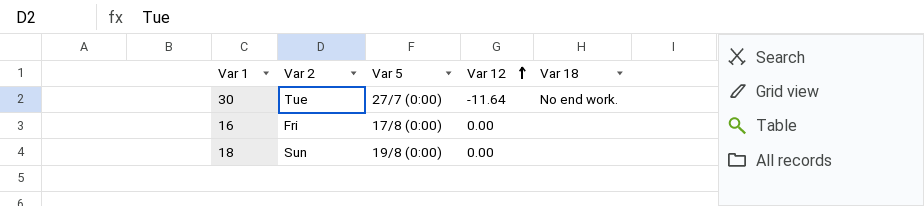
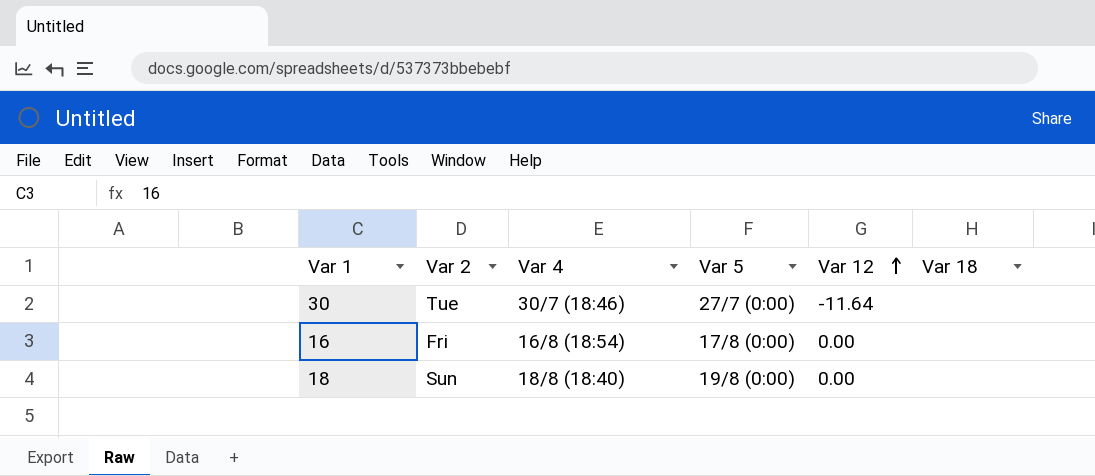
column Var 4 | position: none -> 3
30 | Var 18: No end work. -> none

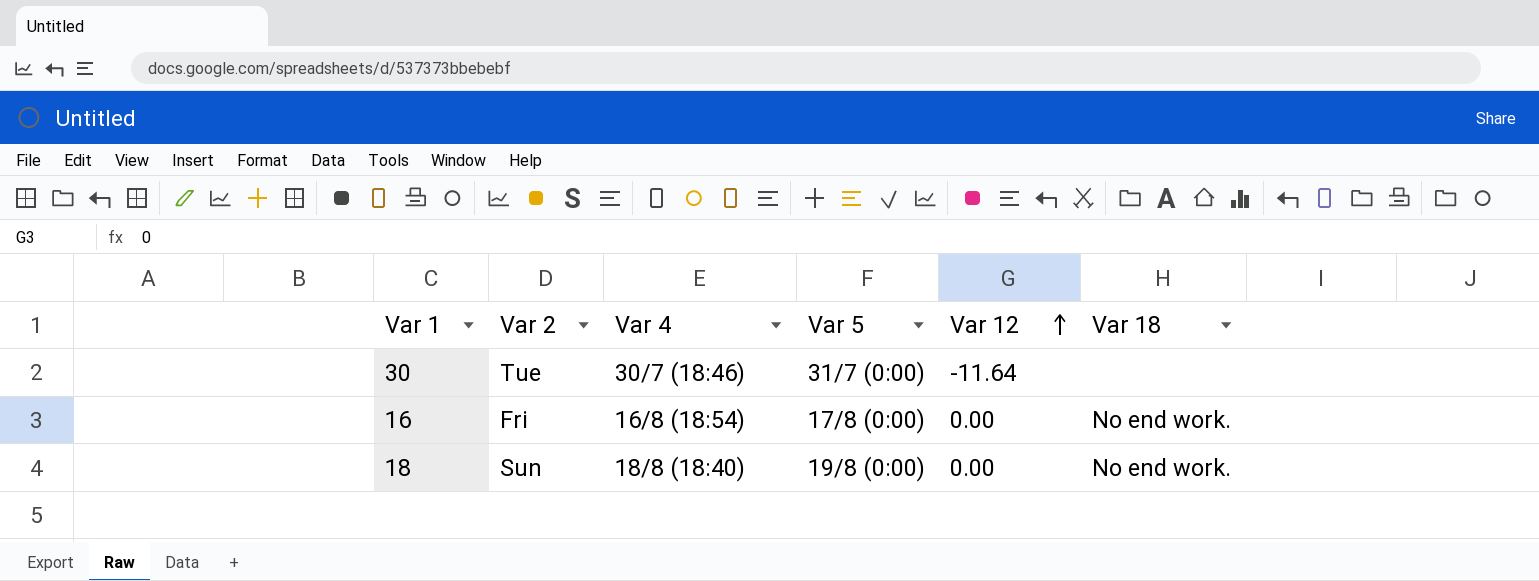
30 | Var 5: 27/7 (0:00) -> 31/7 (0:00)
16 | Var 18: none -> No end work.
18 | Var 18: none -> No end work.

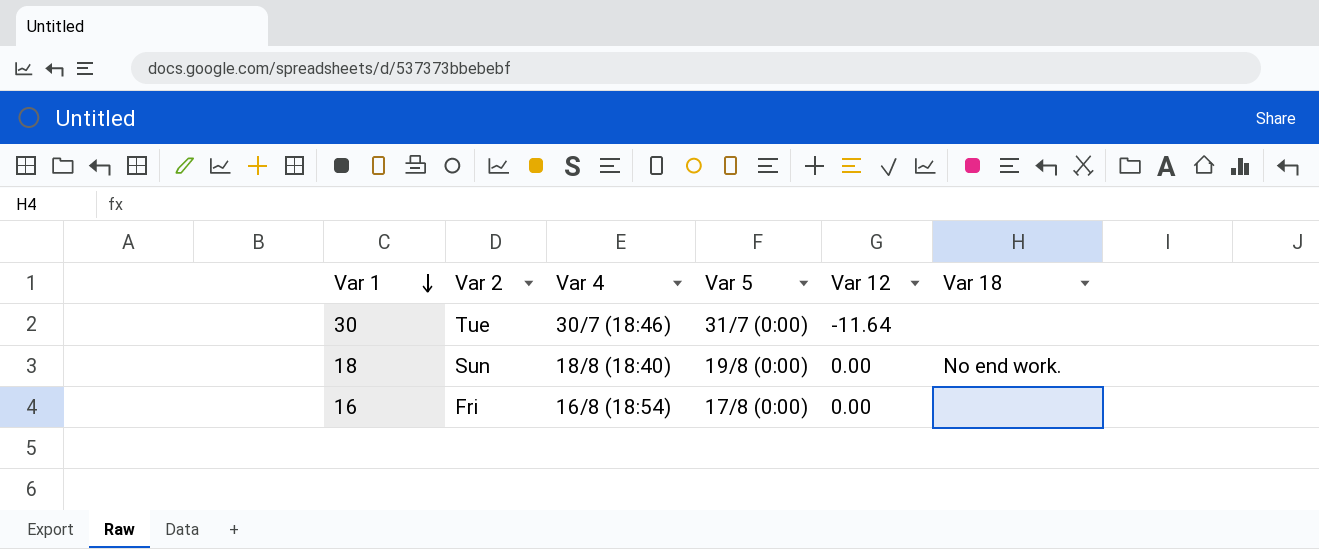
row order: Var 12 ascending -> Var 1 descending
16 | Var 18: No end work. -> none

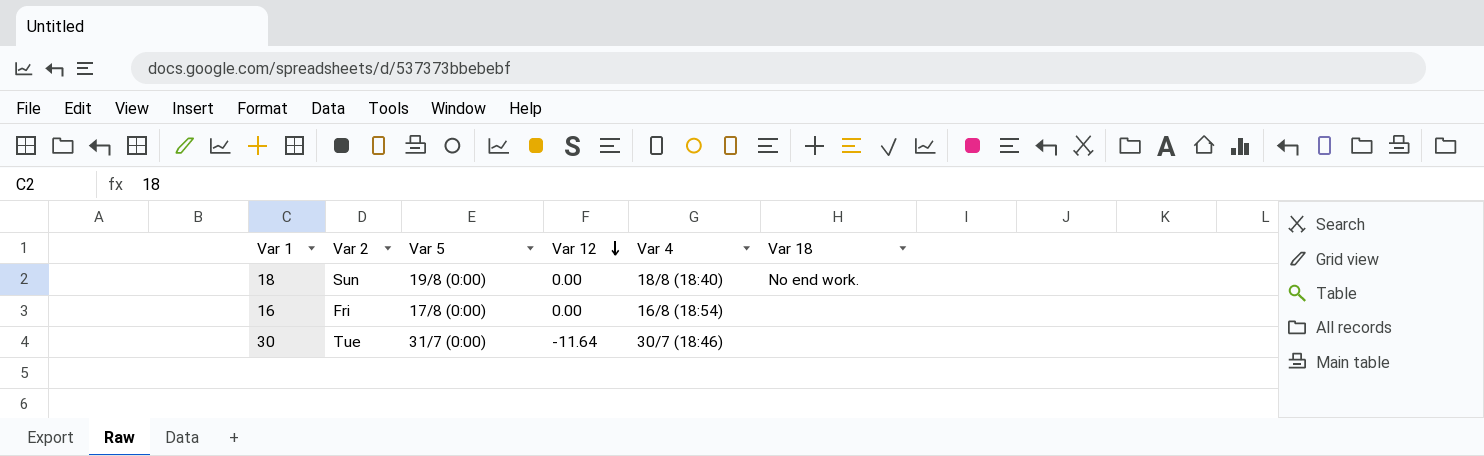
row order: Var 1 descending -> Var 12 descending
column Var 4 | position: 3 -> 5

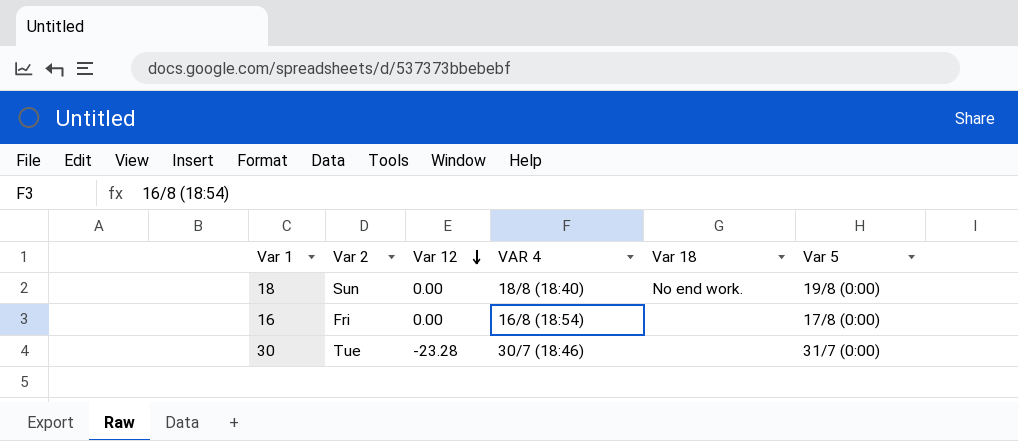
column name: Var 4 -> VAR 4
column Var 5 | position: 3 -> 6
30 | Var 12: -11.64 -> -23.28

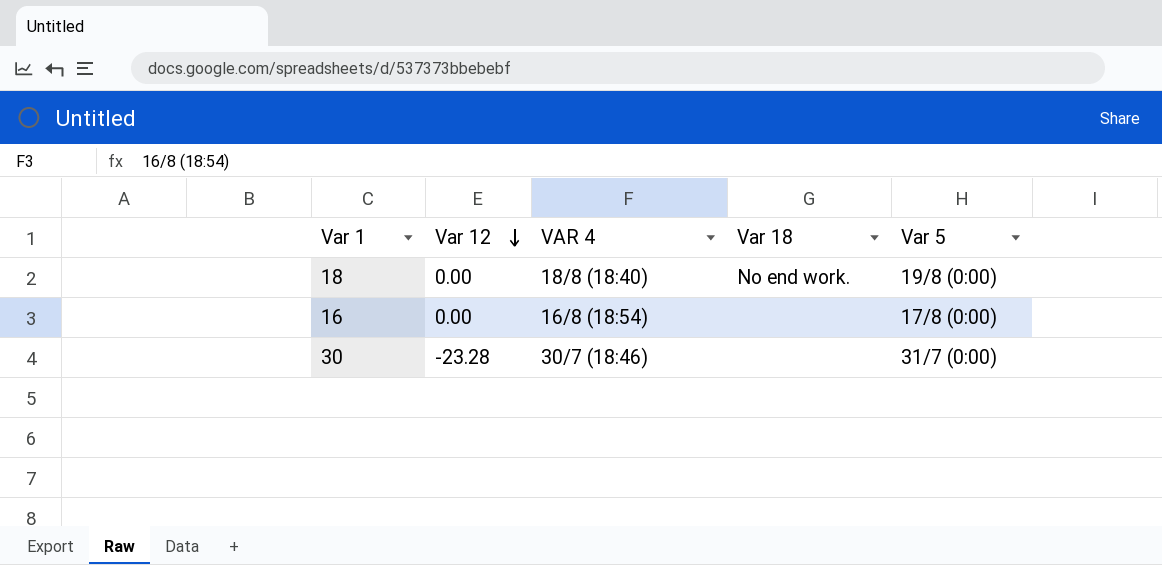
column Var 2 | position: 2 -> none

